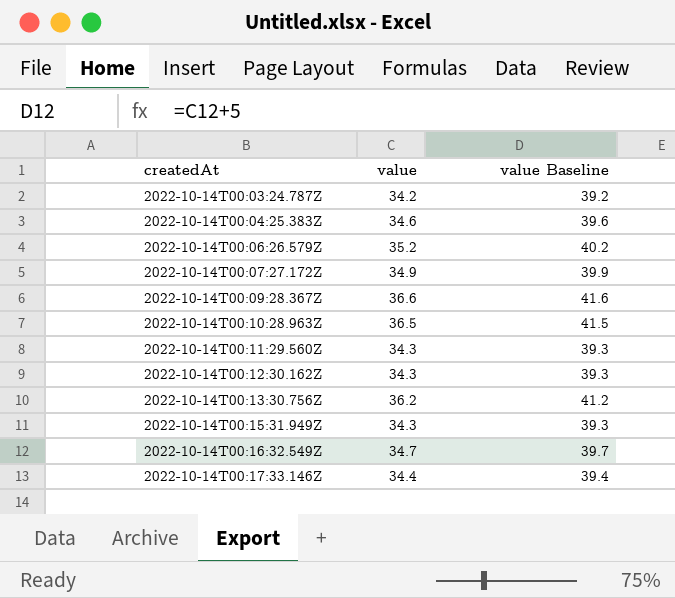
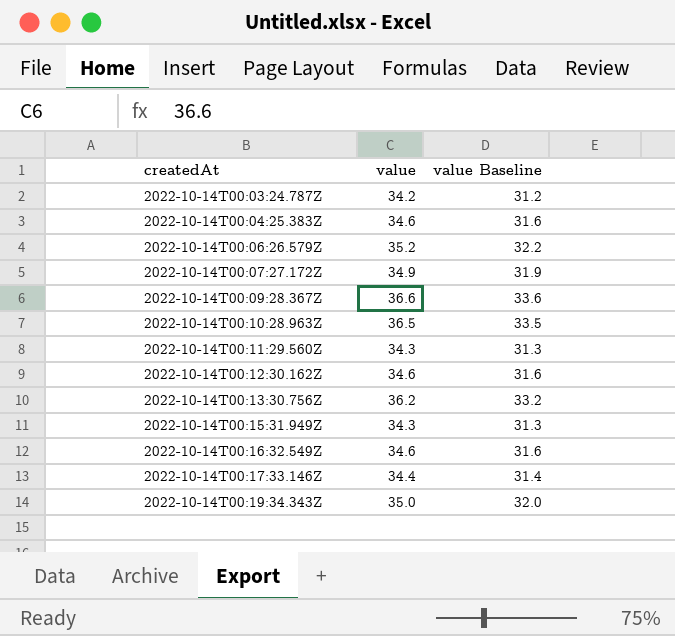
column value Baseline | formula: [value] + 5 -> [value] - 3
2022-10-14T00:12:30.162Z | value: 34.3 -> 34.6
2022-10-14T00:16:32.549Z | value: 34.7 -> 34.6
row 2022-10-14T00:19:34.343Z: none -> 35.0 | 32.0

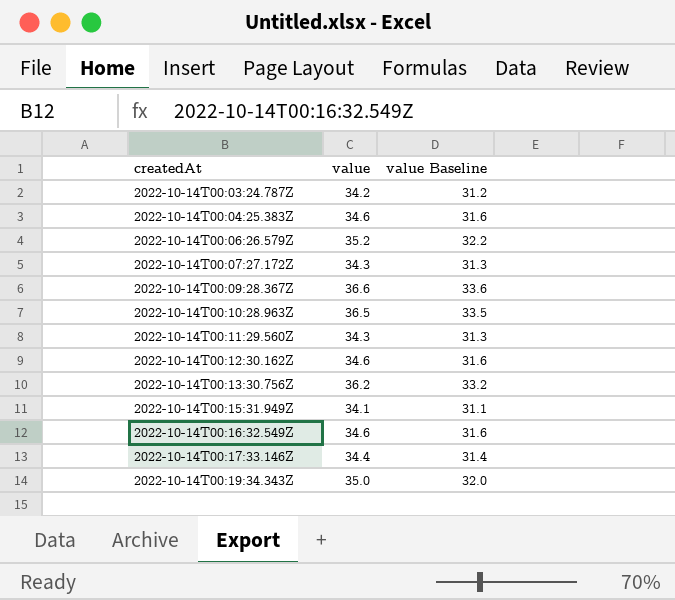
2022-10-14T00:07:27.172Z | value: 34.9 -> 34.3
2022-10-14T00:07:27.172Z | value Baseline: 31.9 -> 31.3
2022-10-14T00:15:31.949Z | value: 34.3 -> 34.1
2022-10-14T00:15:31.949Z | value Baseline: 31.3 -> 31.1

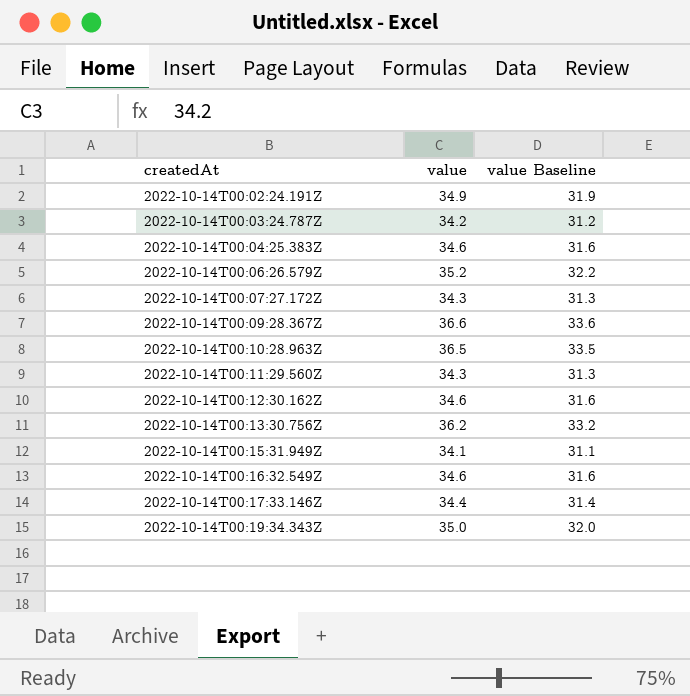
row 2022-10-14T00:02:24.191Z: none -> 34.9 | 31.9

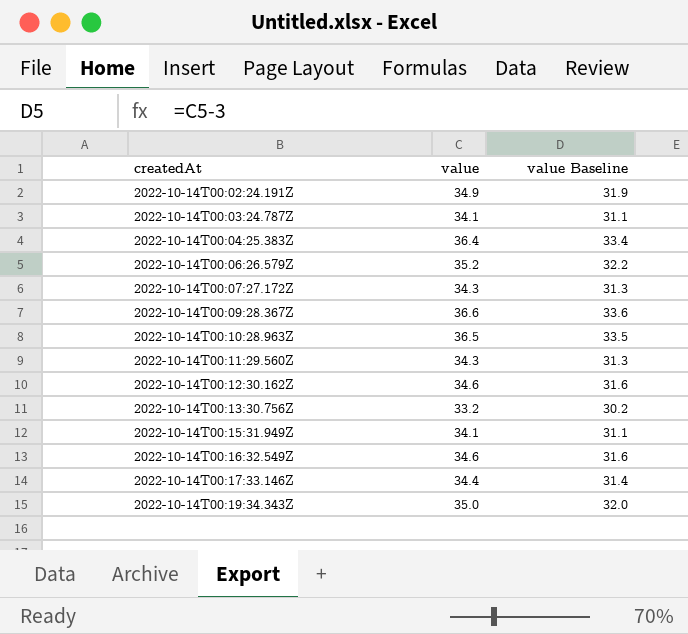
2022-10-14T00:03:24.787Z | value: 34.2 -> 34.1
2022-10-14T00:03:24.787Z | value Baseline: 31.2 -> 31.1
2022-10-14T00:04:25.383Z | value: 34.6 -> 36.4
2022-10-14T00:04:25.383Z | value Baseline: 31.6 -> 33.4
2022-10-14T00:13:30.756Z | value: 36.2 -> 33.2
2022-10-14T00:13:30.756Z | value Baseline: 33.2 -> 30.2

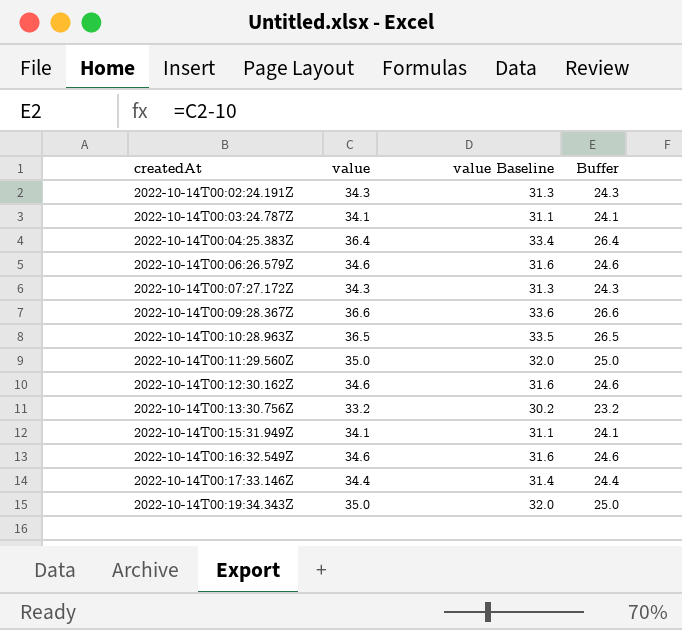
column Buffer | formula: none -> [value] - 10
2022-10-14T00:02:24.191Z | value: 34.9 -> 34.3
2022-10-14T00:02:24.191Z | value Baseline: 31.9 -> 31.3
2022-10-14T00:06:26.579Z | value: 35.2 -> 34.6
2022-10-14T00:06:26.579Z | value Baseline: 32.2 -> 31.6
2022-10-14T00:11:29.560Z | value: 34.3 -> 35.0
2022-10-14T00:11:29.560Z | value Baseline: 31.3 -> 32.0

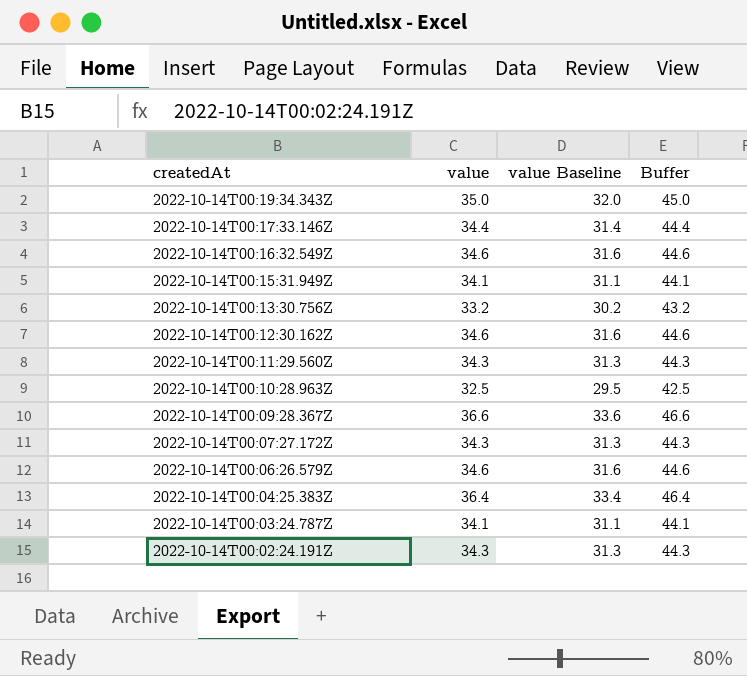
row order: createdAt ascending -> createdAt descending
column Buffer | formula: [value] - 10 -> [value] + 10
2022-10-14T00:11:29.560Z | value: 35.0 -> 34.3
2022-10-14T00:11:29.560Z | value Baseline: 32.0 -> 31.3
2022-10-14T00:10:28.963Z | value: 36.5 -> 32.5
2022-10-14T00:10:28.963Z | value Baseline: 33.5 -> 29.5

